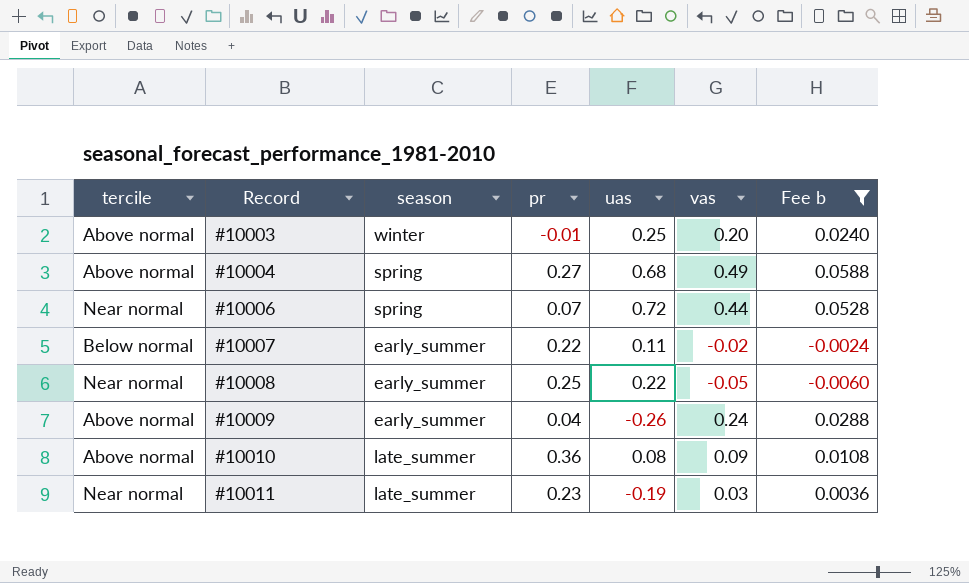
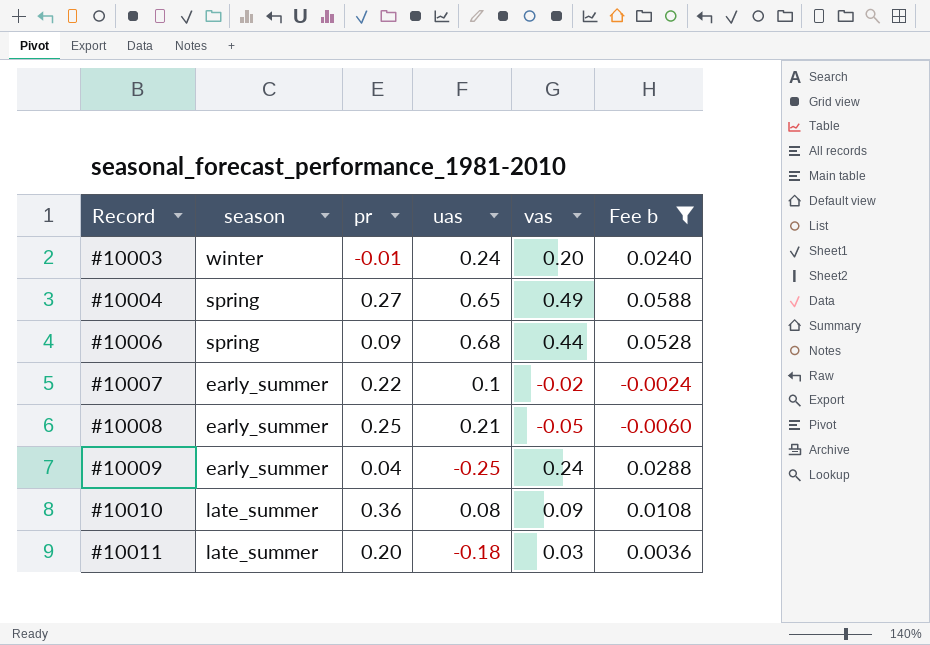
column tercile | position: 1 -> none
#10003 | uas: 0.25 -> 0.24
#10004 | uas: 0.68 -> 0.65
#10006 | pr: 0.07 -> 0.09
#10006 | uas: 0.72 -> 0.68
#10007 | uas: 0.11 -> 0.1
#10008 | uas: 0.22 -> 0.21
#10009 | uas: -0.26 -> -0.25
#10011 | pr: 0.23 -> 0.20
#10011 | uas: -0.19 -> -0.18

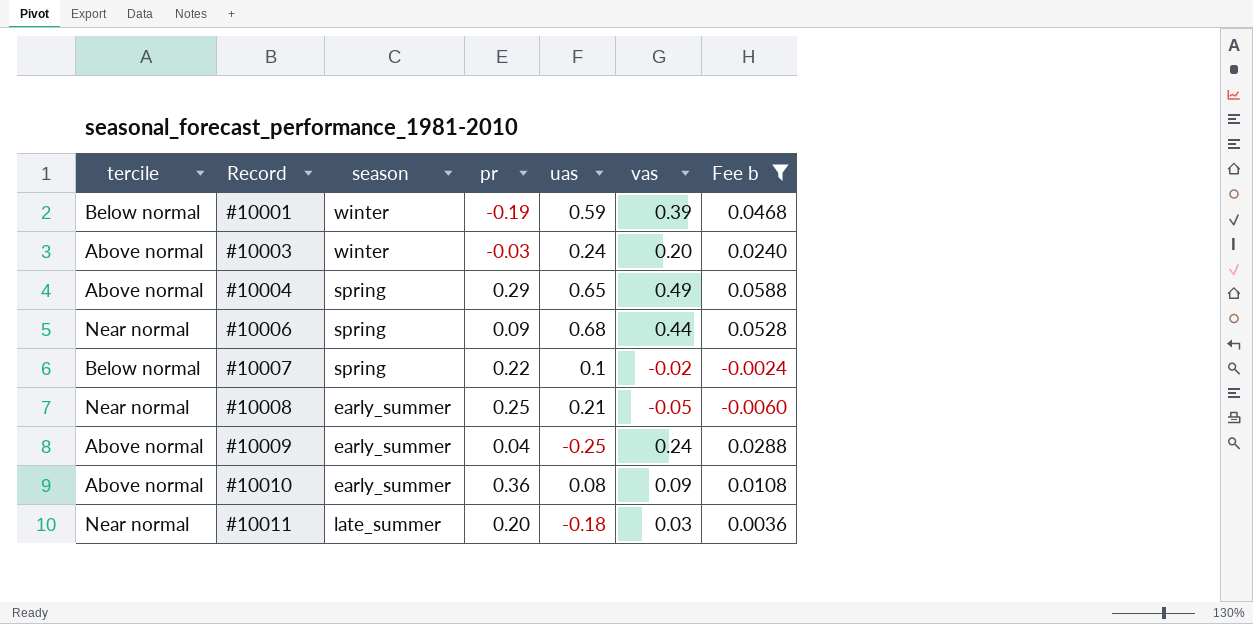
column tercile | position: none -> 1
row #10001: none -> Below normal | winter | -0.19 | 0.59 | 0.39 | 0.0468
#10003 | pr: -0.01 -> -0.03
#10004 | pr: 0.27 -> 0.29
#10007 | season: early_summer -> spring
#10010 | season: late_summer -> early_summer

